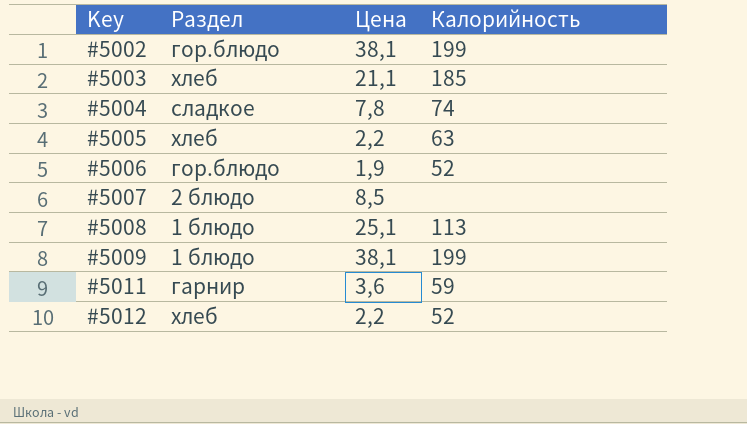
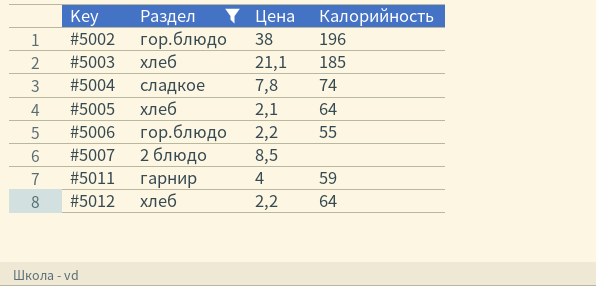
filter: none -> Раздел != 1 блюдо
#5002 | Цена: 38,1 -> 38
#5002 | Калорийность: 199 -> 196
#5005 | Цена: 2,2 -> 2,1
#5005 | Калорийность: 63 -> 64
#5006 | Цена: 1,9 -> 2,2
#5006 | Калорийность: 52 -> 55
#5011 | Цена: 3,6 -> 4
#5012 | Калорийность: 52 -> 64

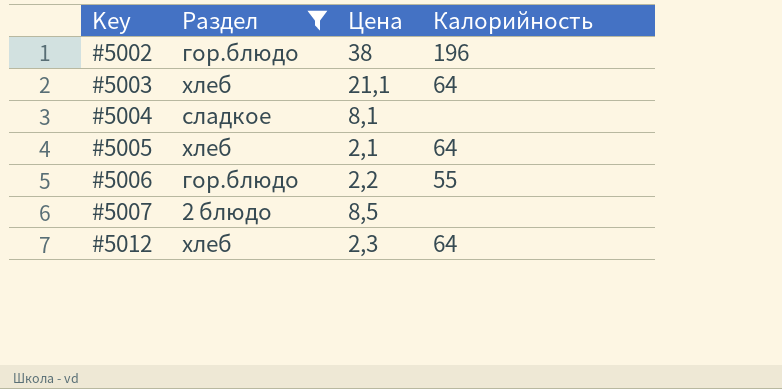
row #5011: гарнир | 4 | 59 -> none
#5003 | Калорийность: 185 -> 64
#5004 | Цена: 7,8 -> 8,1
#5004 | Калорийность: 74 -> none
#5012 | Цена: 2,2 -> 2,3

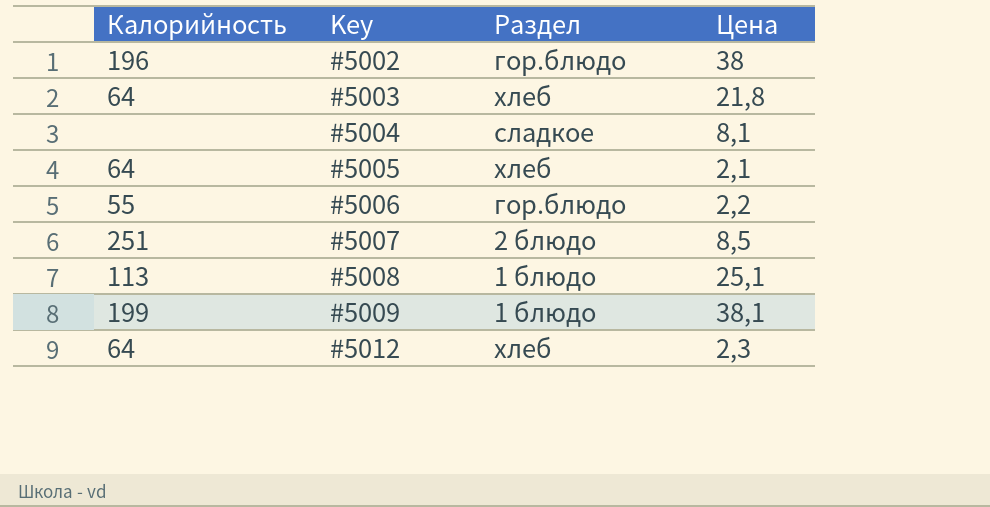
filter: Раздел != 1 блюдо -> none
column Калорийность | position: 4 -> 1
#5003 | Цена: 21,1 -> 21,8
#5007 | Калорийность: none -> 251

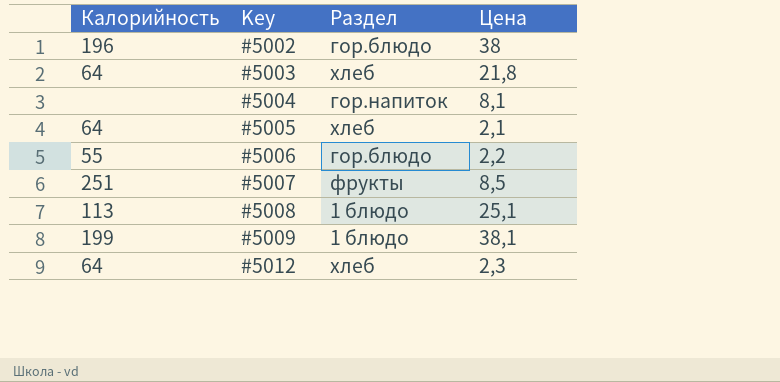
#5004 | Раздел: сладкое -> гор.напиток
#5007 | Раздел: 2 блюдо -> фрукты

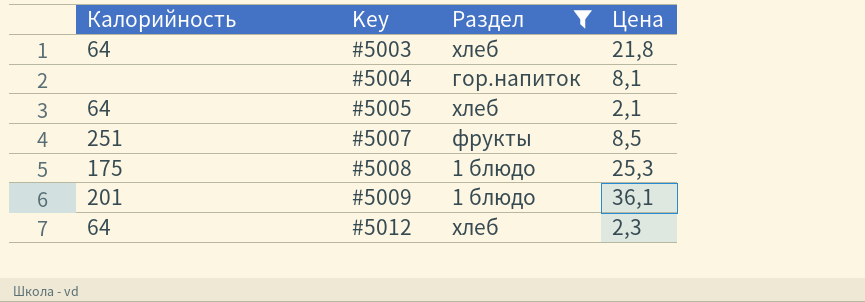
filter: none -> Раздел != гор.блюдо
#5008 | Калорийность: 113 -> 175
#5008 | Цена: 25,1 -> 25,3
#5009 | Калорийность: 199 -> 201
#5009 | Цена: 38,1 -> 36,1

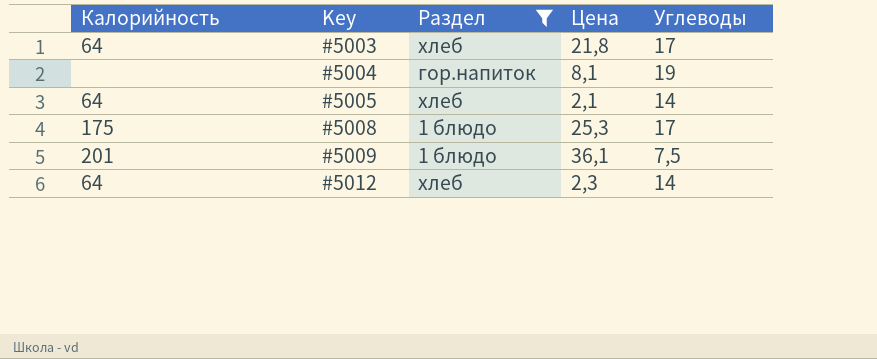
column Углеводы | position: none -> 5
row #5007: 251 | фрукты | 8,5 -> none

